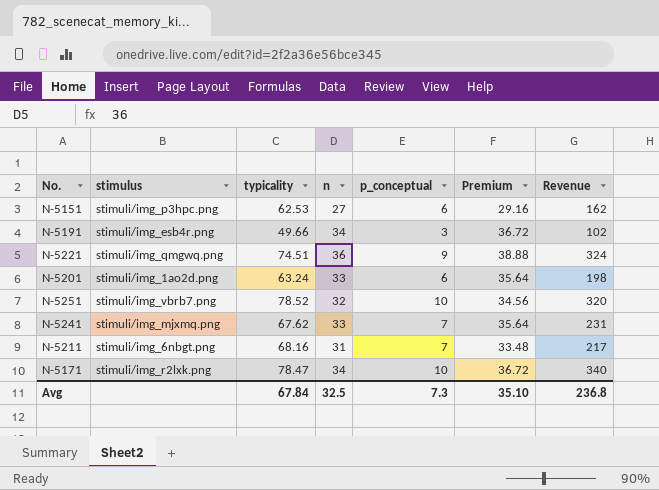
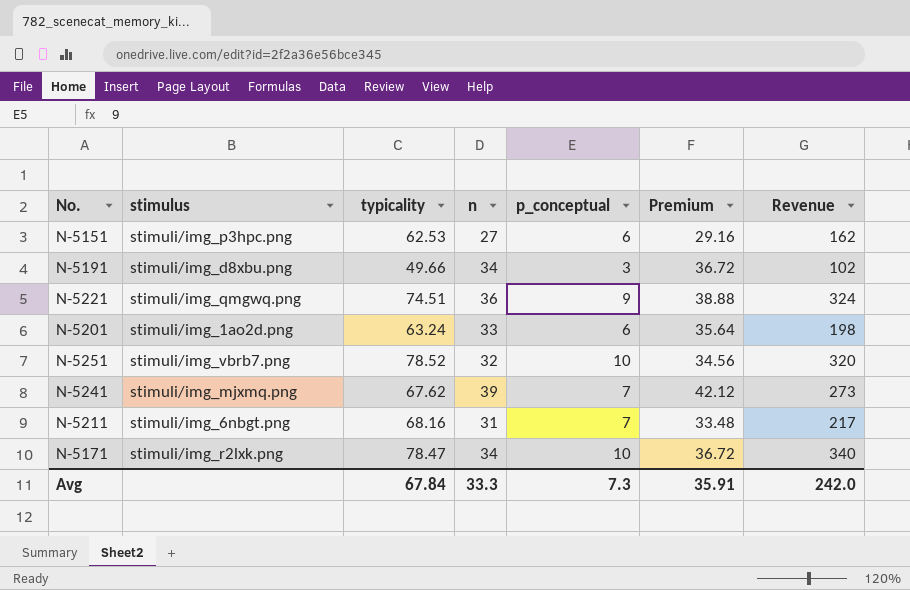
N-5191 | stimulus: stimuli/img_esb4r.png -> stimuli/img_d8xbu.png
N-5241 | n: 33 -> 39
N-5241 | Premium: 35.64 -> 42.12
N-5241 | Revenue: 231 -> 273
Avg | n: 32.5 -> 33.3
Avg | Premium: 35.10 -> 35.91
Avg | Revenue: 236.8 -> 242.0

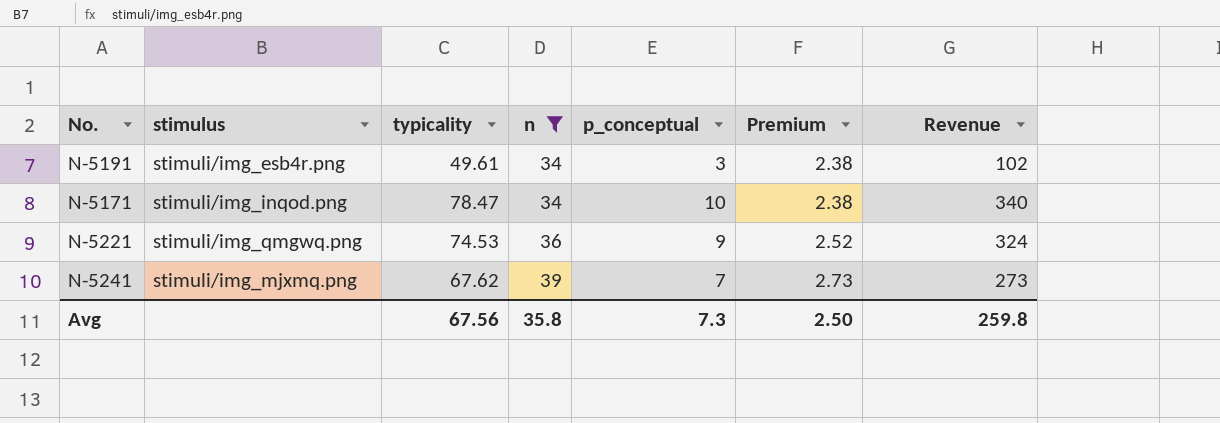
filter: none -> n >= 34
row order: none -> n ascending
column Premium | formula: [n] * 1.08 -> [n] * 0.07
N-5191 | stimulus: stimuli/img_d8xbu.png -> stimuli/img_esb4r.png
N-5191 | typicality: 49.66 -> 49.61
N-5171 | stimulus: stimuli/img_r2lxk.png -> stimuli/img_inqod.png
N-5221 | typicality: 74.51 -> 74.53
Avg | typicality: 67.84 -> 67.56
Avg | n: 33.3 -> 35.8
Avg | Premium: 35.91 -> 2.50
Avg | Revenue: 242.0 -> 259.8

